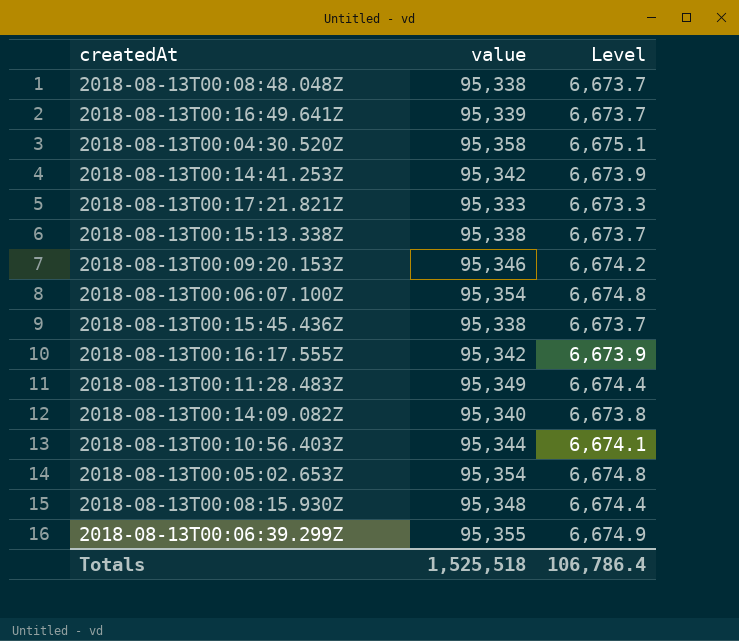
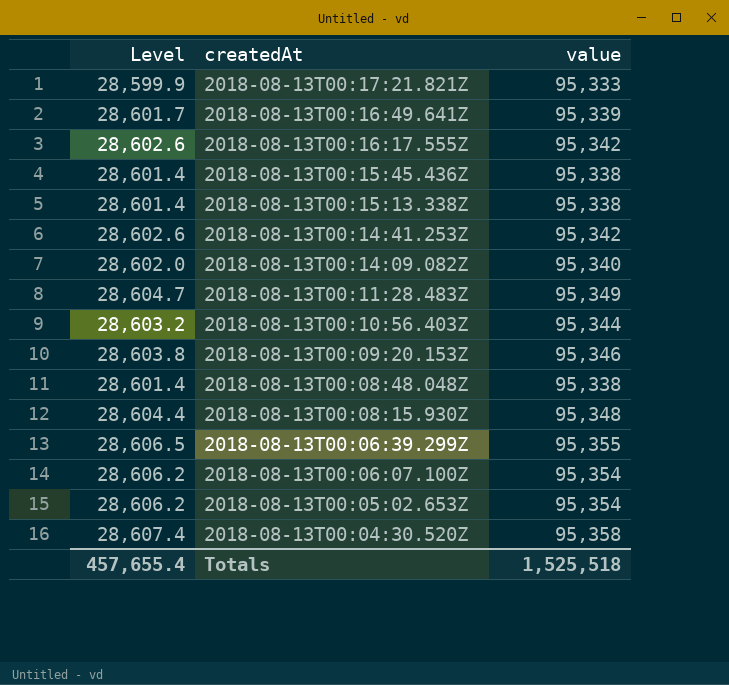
row order: none -> createdAt descending
column Level | formula: [value] * 0.07 -> [value] * 0.3
column Level | position: 3 -> 1
Totals | Level: 106,786.4 -> 457,655.4

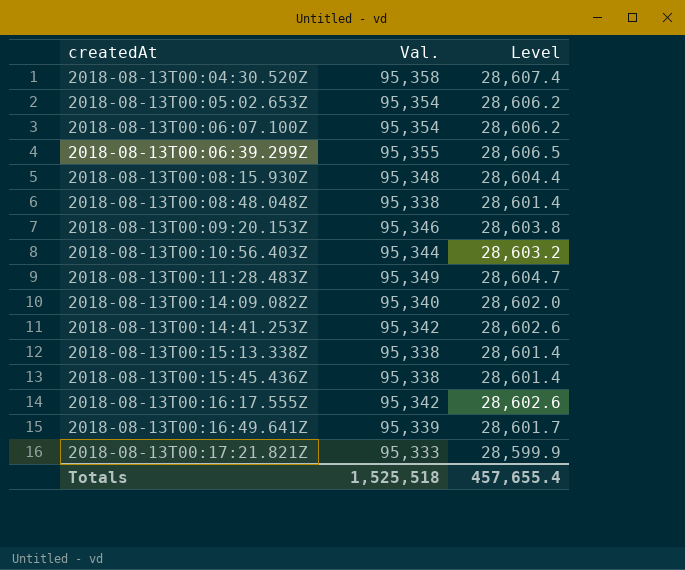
row order: createdAt descending -> createdAt ascending
column name: value -> Val.
column Level | position: 1 -> 3

